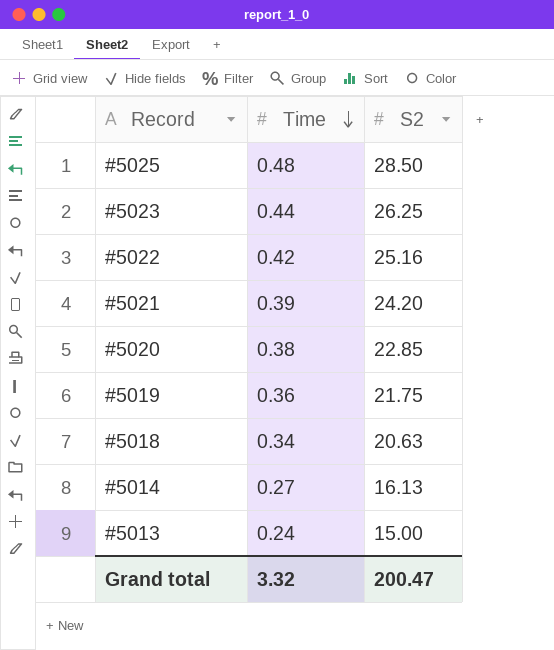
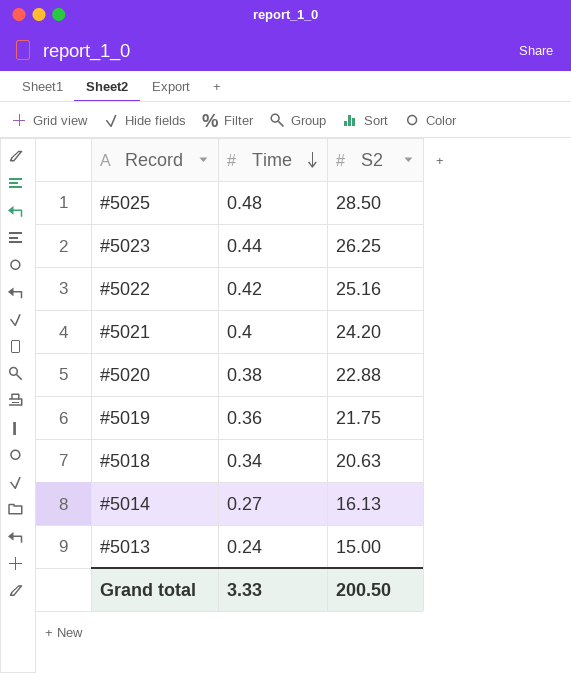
#5021 | Time: 0.39 -> 0.4
#5020 | S2: 22.85 -> 22.88
Grand total | Time: 3.32 -> 3.33
Grand total | S2: 200.47 -> 200.50

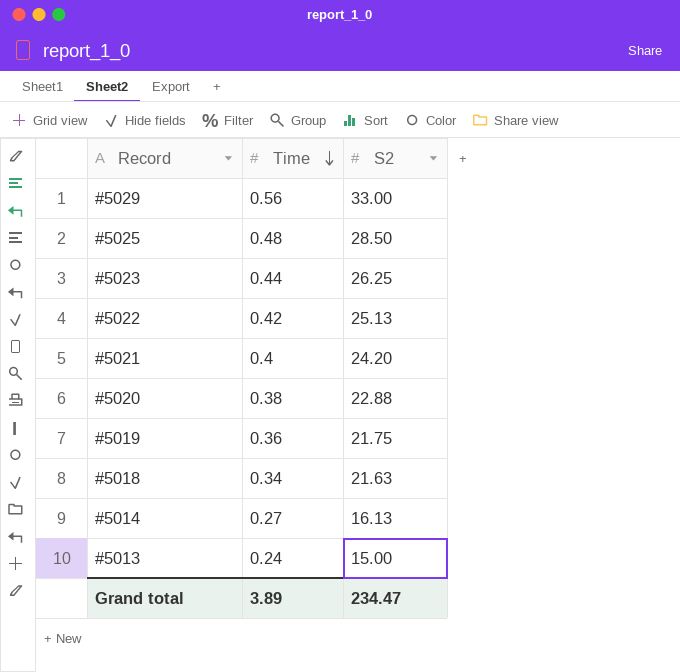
row #5029: none -> 0.56 | 33.00
#5022 | S2: 25.16 -> 25.13
#5018 | S2: 20.63 -> 21.63
Grand total | Time: 3.33 -> 3.89
Grand total | S2: 200.50 -> 234.47

